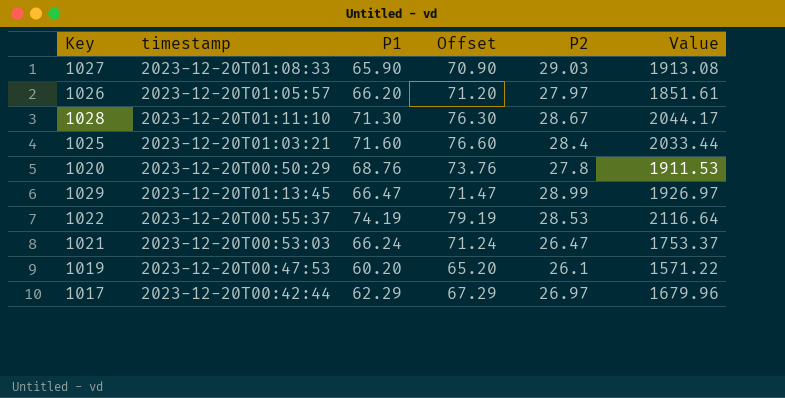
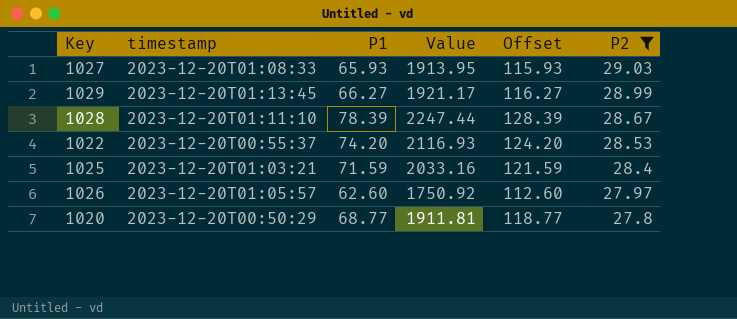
filter: none -> P2 >= 27.8
row order: none -> P2 descending
column Value | position: 6 -> 4
column Offset | formula: [P1] + 5 -> [P1] + 50
1027 | P1: 65.90 -> 65.93
1027 | Value: 1913.08 -> 1913.95
1029 | P1: 66.47 -> 66.27
1029 | Value: 1926.97 -> 1921.17
1028 | P1: 71.30 -> 78.39
1028 | Value: 2044.17 -> 2247.44
1022 | P1: 74.19 -> 74.20
1022 | Value: 2116.64 -> 2116.93
1025 | P1: 71.60 -> 71.59
1025 | Value: 2033.44 -> 2033.16
1026 | P1: 66.20 -> 62.60
1026 | Value: 1851.61 -> 1750.92
1020 | P1: 68.76 -> 68.77
1020 | Value: 1911.53 -> 1911.81

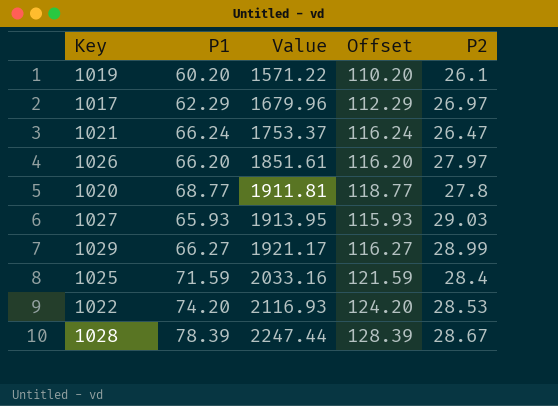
filter: P2 >= 27.8 -> none
row order: P2 descending -> Value ascending
column timestamp | position: 2 -> none
1026 | P1: 62.60 -> 66.20
1026 | Value: 1750.92 -> 1851.61
1026 | Offset: 112.60 -> 116.20

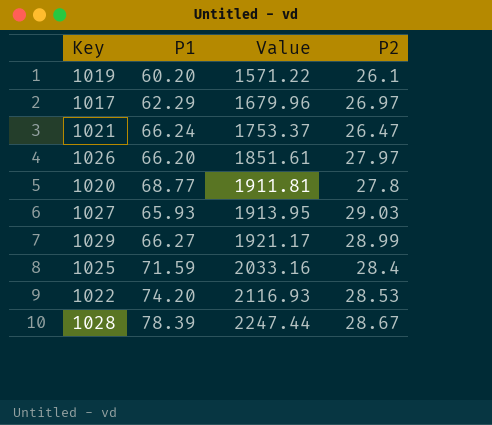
column Offset | formula: [P1] + 50 -> none

